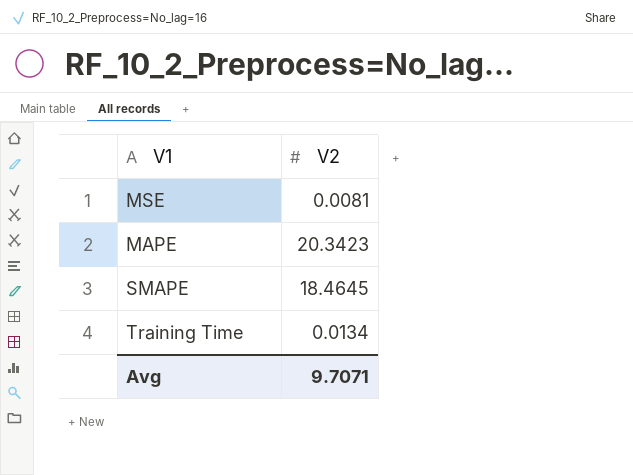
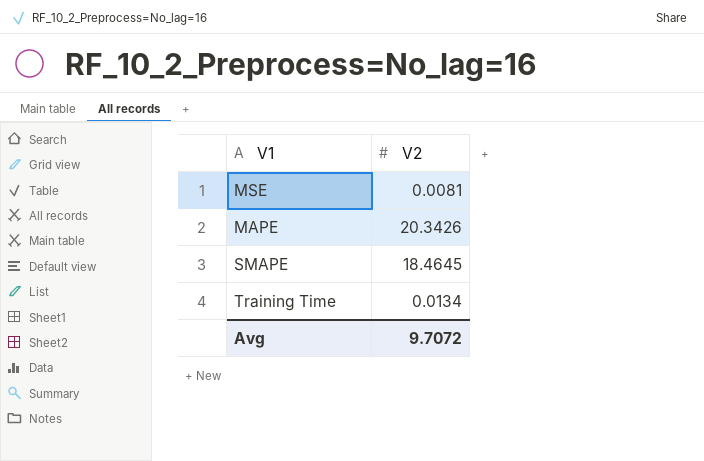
MAPE | V2: 20.3423 -> 20.3426
Avg | V2: 9.7071 -> 9.7072

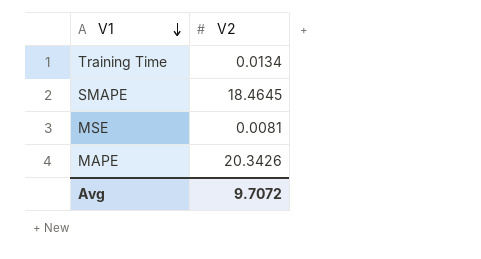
row order: none -> V1 descending

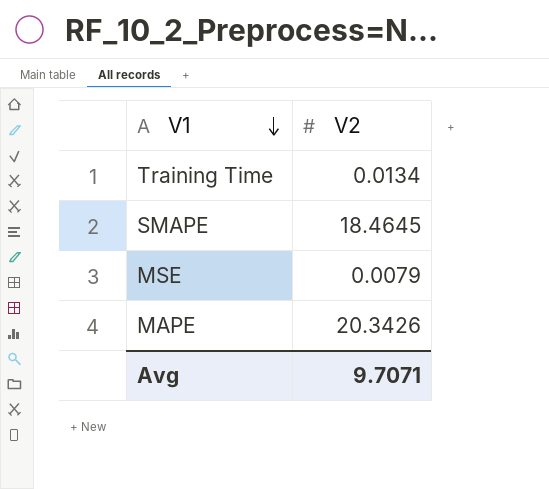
MSE | V2: 0.0081 -> 0.0079
Avg | V2: 9.7072 -> 9.7071

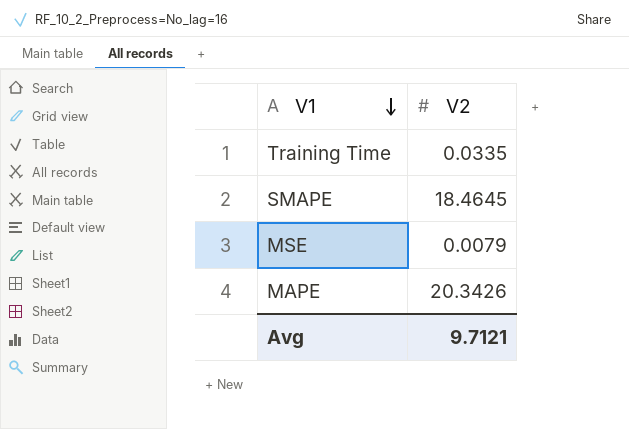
Training Time | V2: 0.0134 -> 0.0335
Avg | V2: 9.7071 -> 9.7121

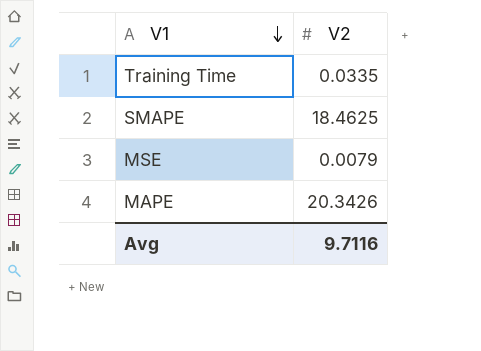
SMAPE | V2: 18.4645 -> 18.4625
Avg | V2: 9.7121 -> 9.7116

